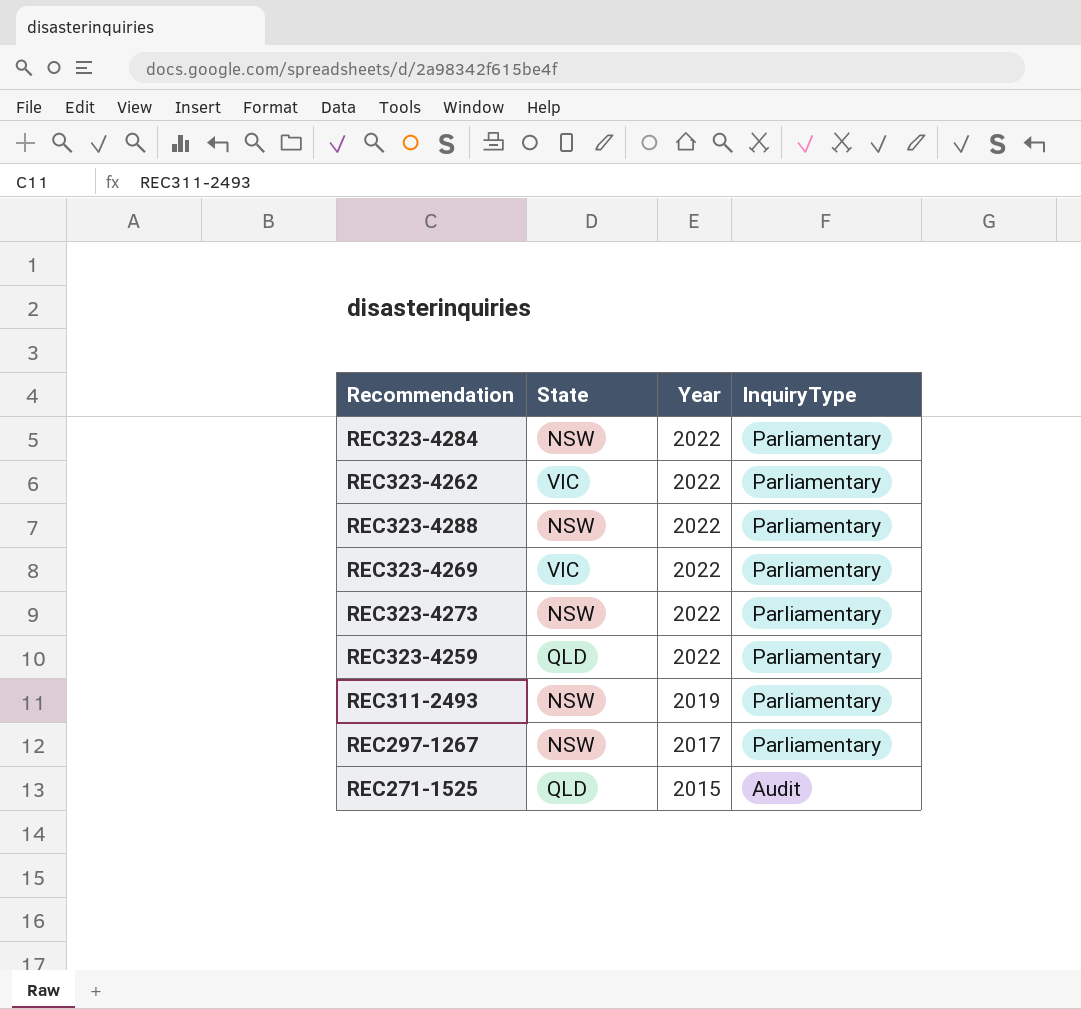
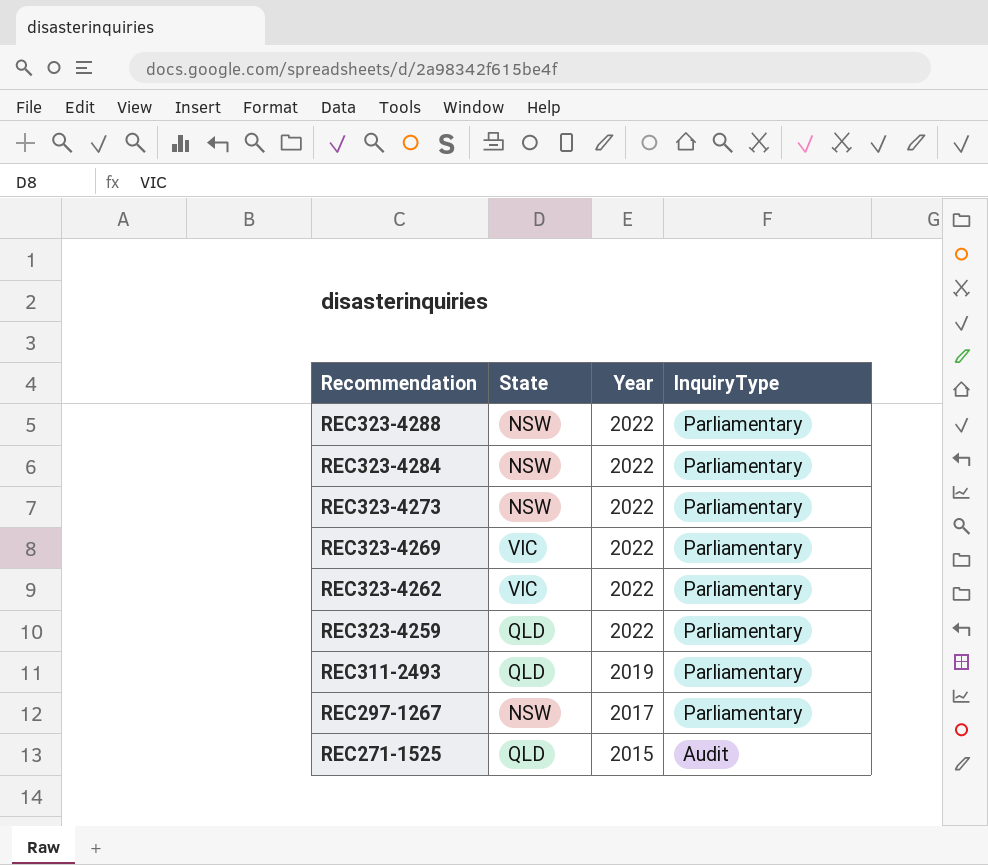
row order: Year descending -> Recommendation descending
REC311-2493 | State: NSW -> QLD

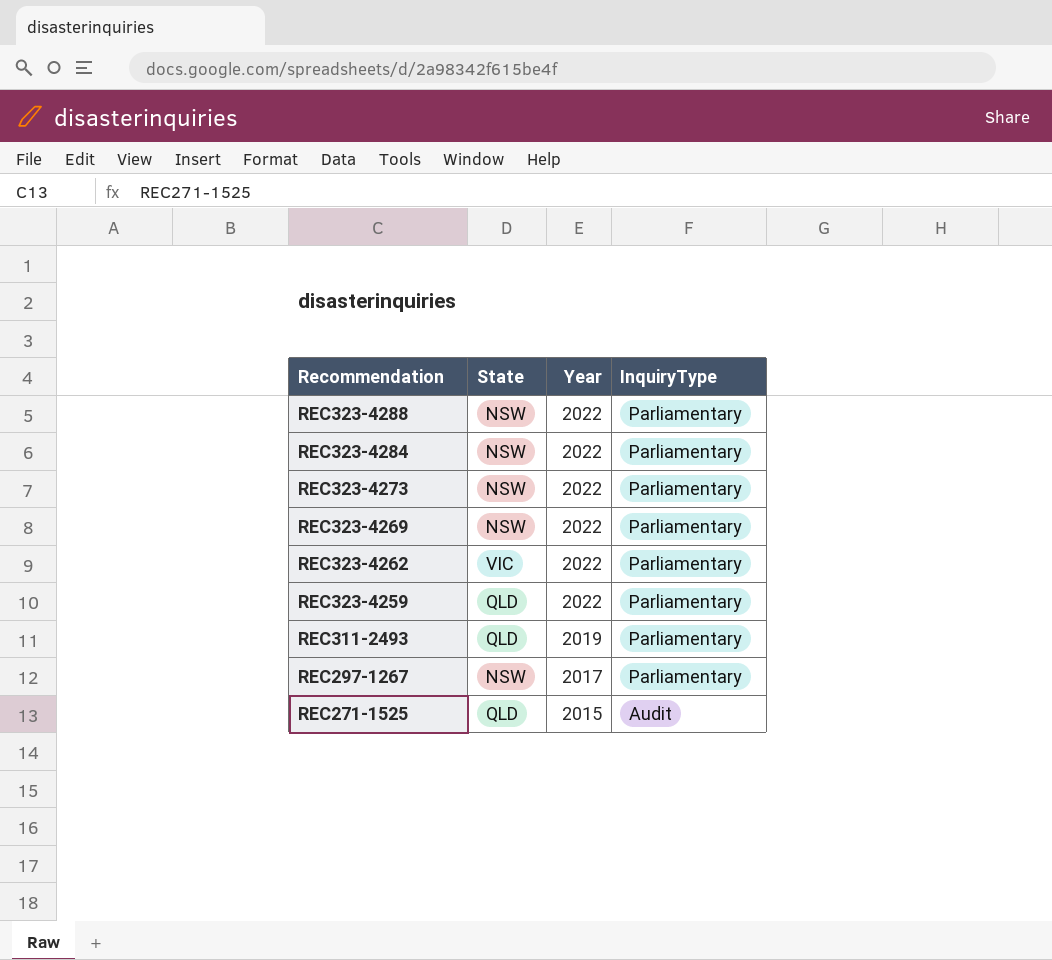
REC323-4269 | State: VIC -> NSW

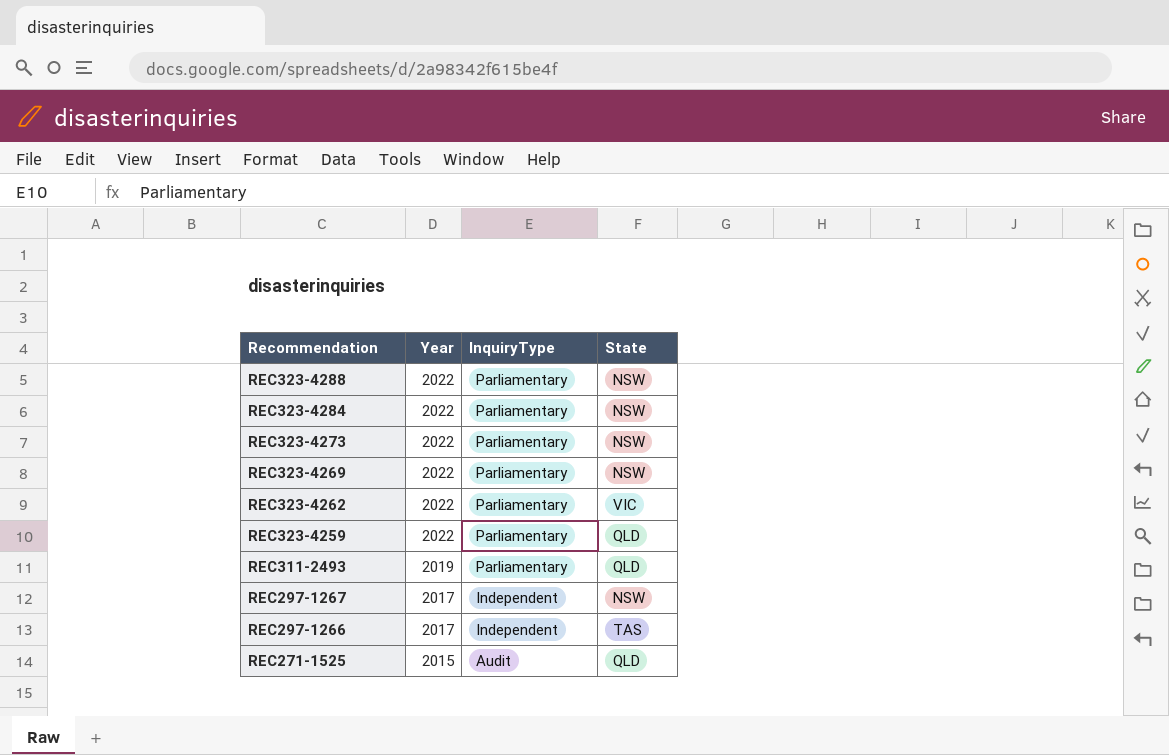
column State | position: 2 -> 4
REC297-1267 | InquiryType: Parliamentary -> Independent
row REC297-1266: none -> 2017 | Independent | TAS

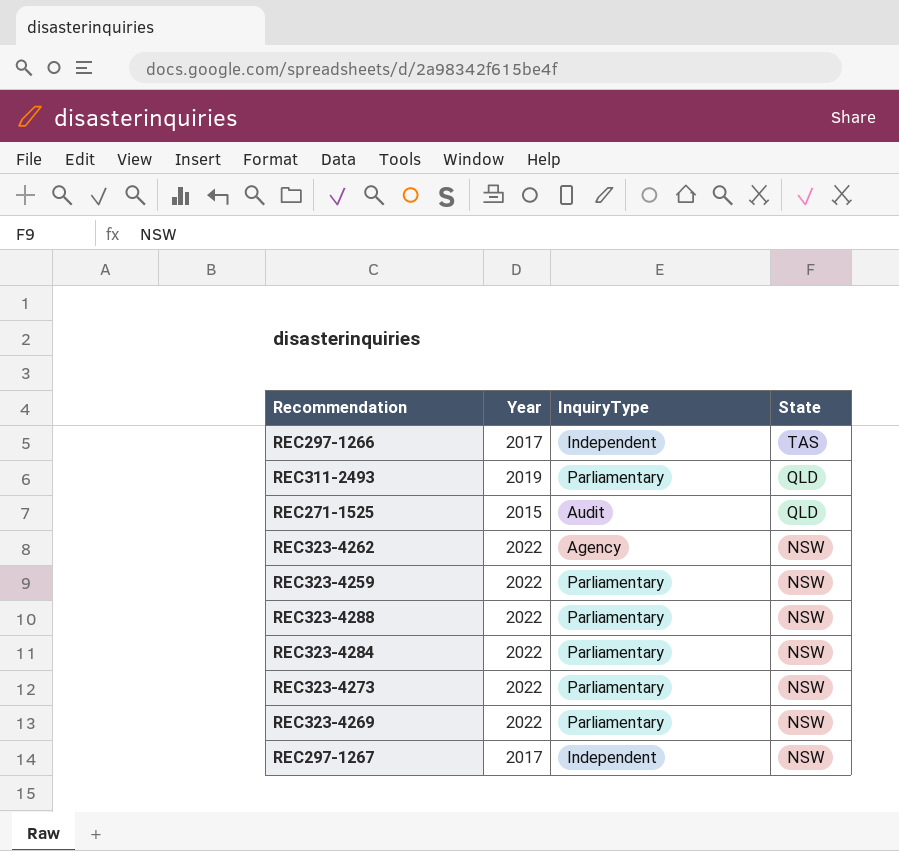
row order: Recommendation descending -> State descending
REC323-4262 | InquiryType: Parliamentary -> Agency
REC323-4262 | State: VIC -> NSW
REC323-4259 | State: QLD -> NSW

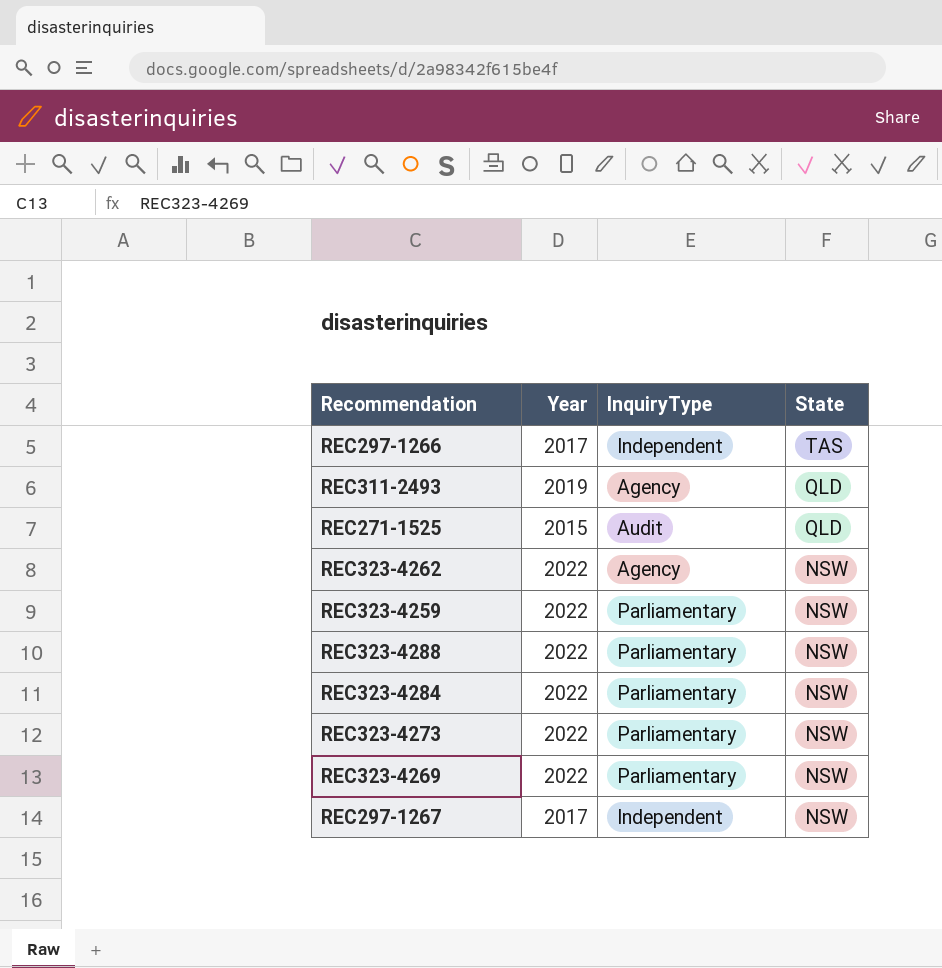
REC311-2493 | InquiryType: Parliamentary -> Agency

